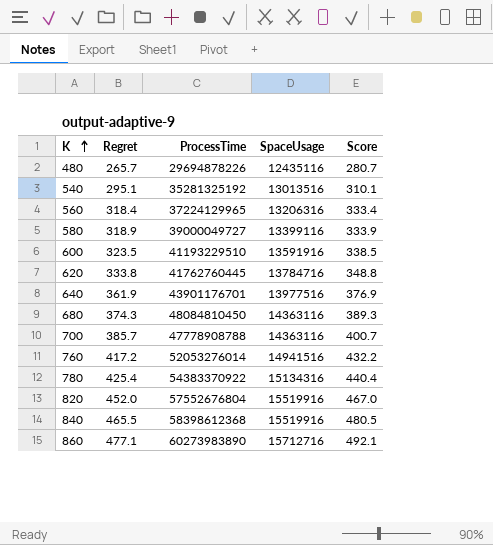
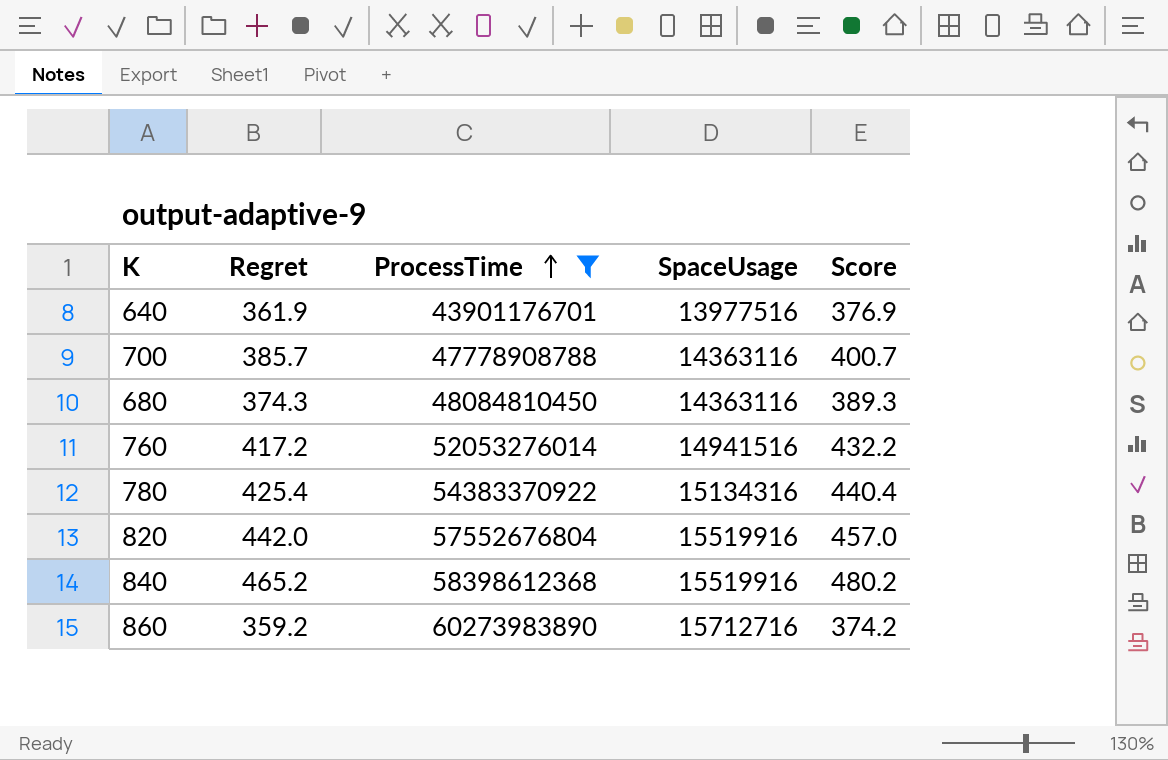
filter: none -> ProcessTime >= 43901176701
row order: K ascending -> ProcessTime ascending
820 | Regret: 452.0 -> 442.0
820 | Score: 467.0 -> 457.0
840 | Regret: 465.5 -> 465.2
840 | Score: 480.5 -> 480.2
860 | Regret: 477.1 -> 359.2
860 | Score: 492.1 -> 374.2

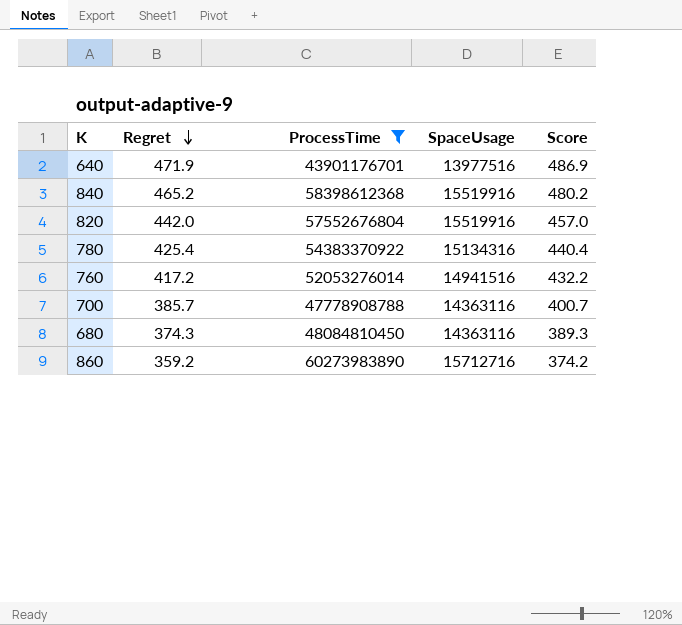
row order: ProcessTime ascending -> Regret descending
640 | Regret: 361.9 -> 471.9
640 | Score: 376.9 -> 486.9

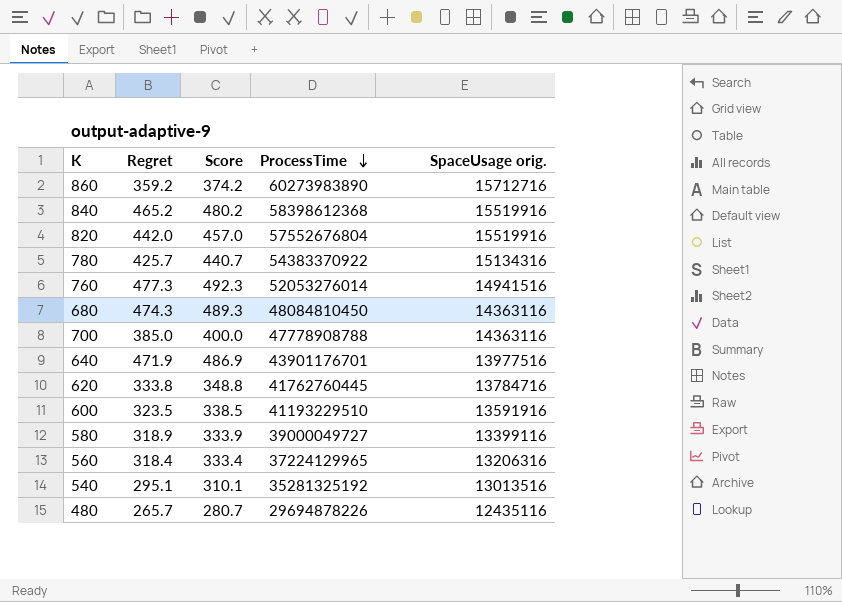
filter: ProcessTime >= 43901176701 -> none
row order: Regret descending -> ProcessTime descending
column Score | position: 5 -> 3
column name: SpaceUsage -> SpaceUsage orig.
780 | Regret: 425.4 -> 425.7
780 | Score: 440.4 -> 440.7
760 | Regret: 417.2 -> 477.3
760 | Score: 432.2 -> 492.3
680 | Regret: 374.3 -> 474.3
680 | Score: 389.3 -> 489.3
700 | Regret: 385.7 -> 385.0
700 | Score: 400.7 -> 400.0

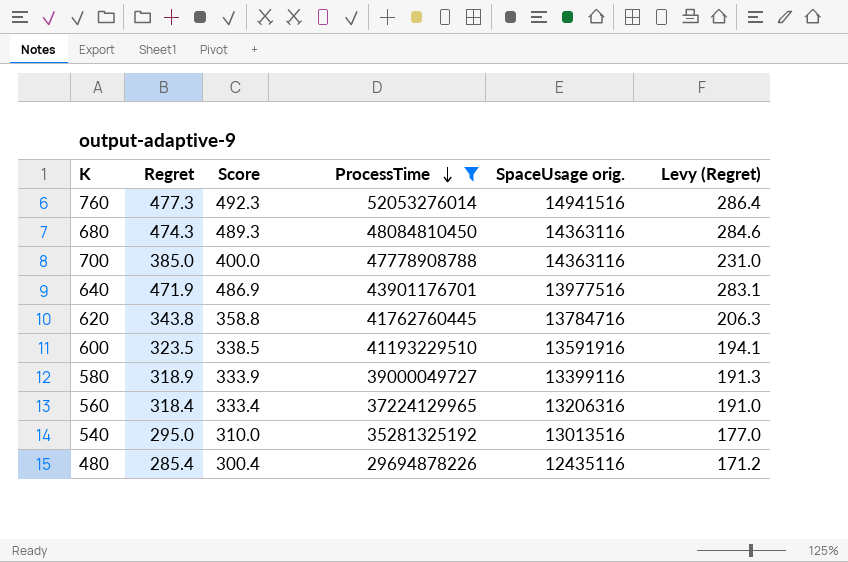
filter: none -> ProcessTime <= 52053276014
column Levy (Regret) | formula: none -> [Regret] * 0.6
620 | Regret: 333.8 -> 343.8
620 | Score: 348.8 -> 358.8
540 | Regret: 295.1 -> 295.0
540 | Score: 310.1 -> 310.0
480 | Regret: 265.7 -> 285.4
480 | Score: 280.7 -> 300.4

